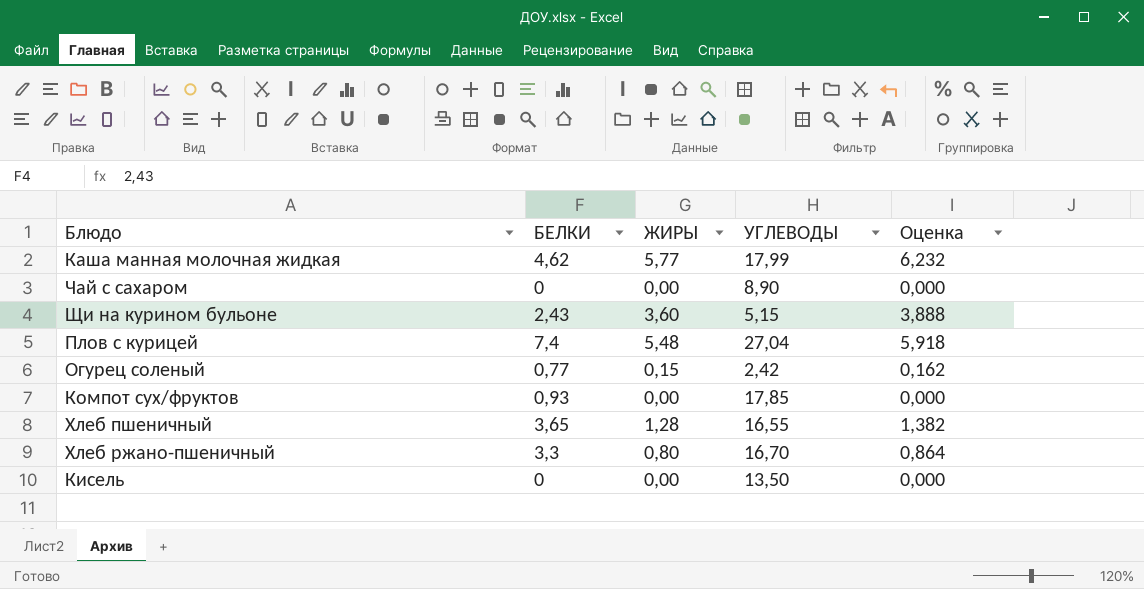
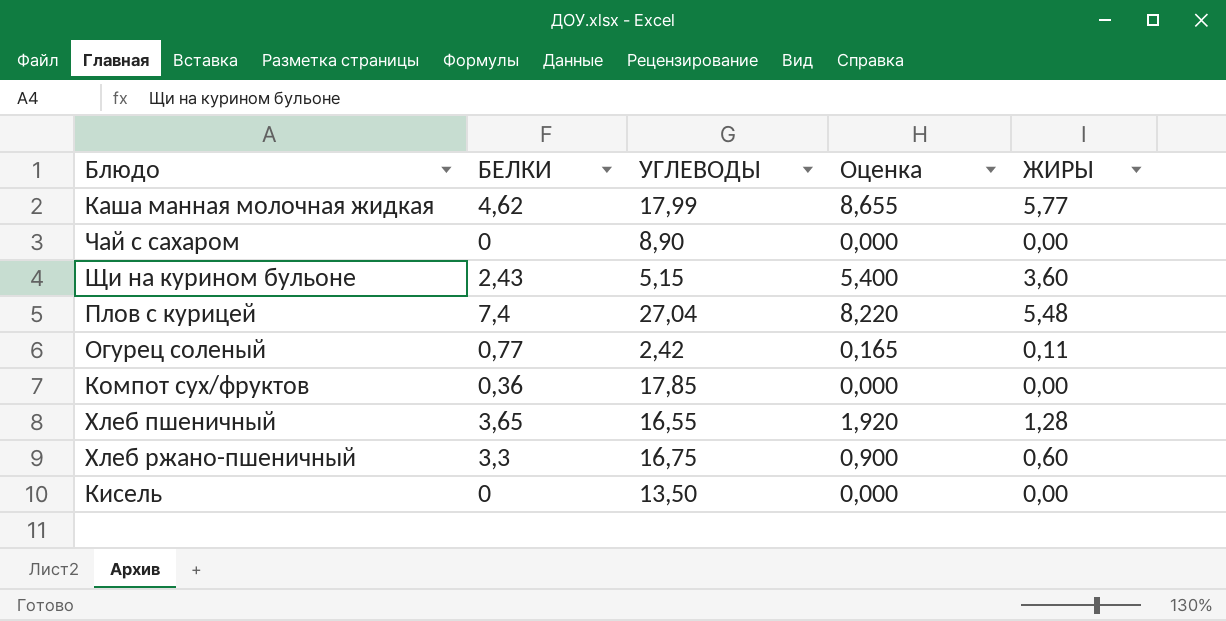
column Оценка | formula: [ЖИРЫ] * 1,08 -> [ЖИРЫ] * 1,5
column ЖИРЫ | position: 3 -> 5
Огурец соленый | ЖИРЫ: 0,15 -> 0,11
Компот сух/фруктов | БЕЛКИ: 0,93 -> 0,36
Хлеб ржано-пшеничный | УГЛЕВОДЫ: 16,70 -> 16,75
Хлеб ржано-пшеничный | ЖИРЫ: 0,80 -> 0,60

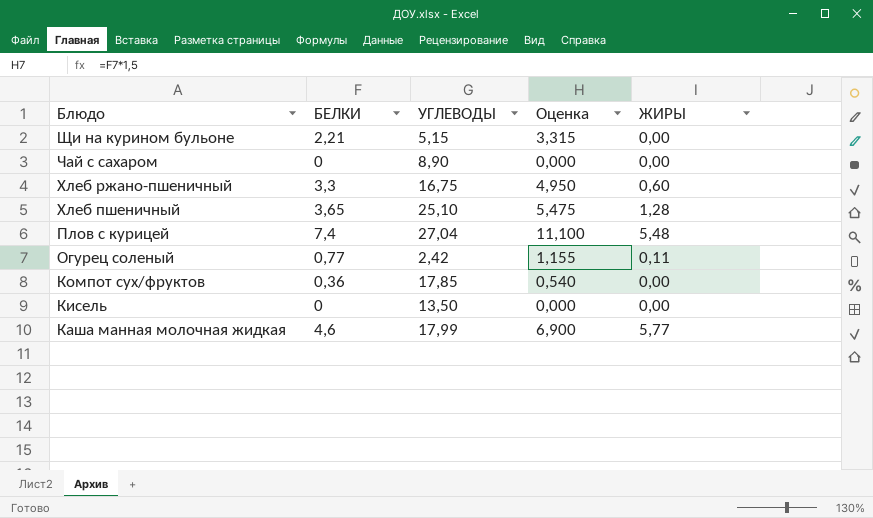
row order: none -> Блюдо descending
column Оценка | formula: [ЖИРЫ] * 1,5 -> [БЕЛКИ] * 1,5
Щи на курином бульоне | БЕЛКИ: 2,43 -> 2,21
Щи на курином бульоне | ЖИРЫ: 3,60 -> 0,00
Хлеб пшеничный | УГЛЕВОДЫ: 16,55 -> 25,10
Каша манная молочная жидкая | БЕЛКИ: 4,62 -> 4,6

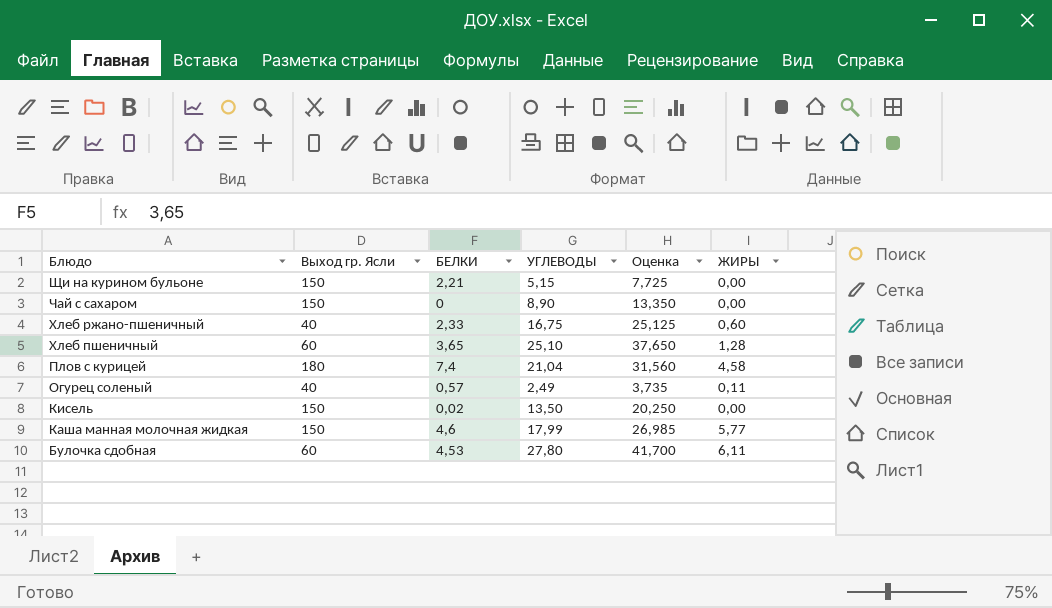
column Выход гр. Ясли | position: none -> 2
column Оценка | formula: [БЕЛКИ] * 1,5 -> [УГЛЕВОДЫ] * 1,5
row Компот сух/фруктов: 0,36 | 17,85 | 0,540 | 0,00 -> none
Хлеб ржано-пшеничный | БЕЛКИ: 3,3 -> 2,33
Плов с курицей | УГЛЕВОДЫ: 27,04 -> 21,04
Плов с курицей | ЖИРЫ: 5,48 -> 4,58
Огурец соленый | БЕЛКИ: 0,77 -> 0,57
Огурец соленый | УГЛЕВОДЫ: 2,42 -> 2,49
Кисель | БЕЛКИ: 0 -> 0,02
row Булочка сдобная: none -> 60 | 4,53 | 27,80 | 41,700 | 6,11

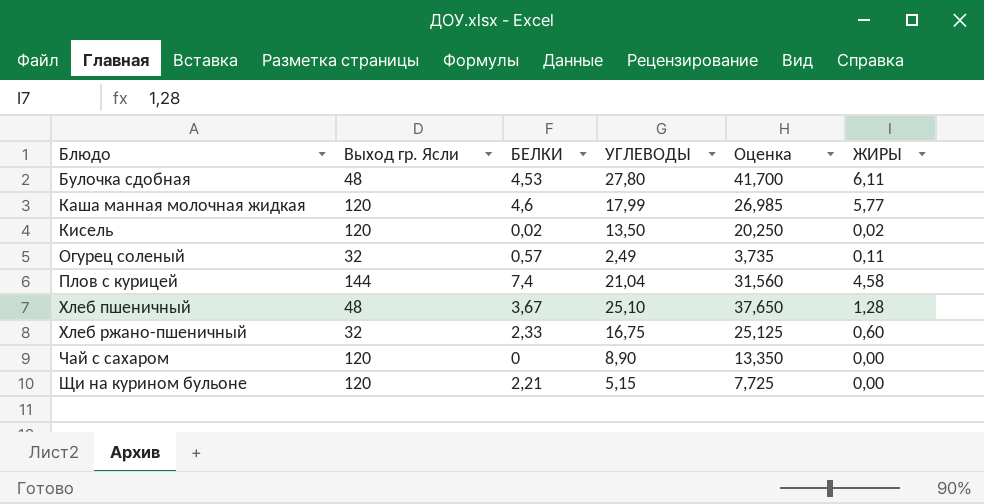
row order: Блюдо descending -> Блюдо ascending
Булочка сдобная | Выход гр. Ясли: 60 -> 48
Каша манная молочная жидкая | Выход гр. Ясли: 150 -> 120
Кисель | Выход гр. Ясли: 150 -> 120
Кисель | ЖИРЫ: 0,00 -> 0,02
Огурец соленый | Выход гр. Ясли: 40 -> 32
Плов с курицей | Выход гр. Ясли: 180 -> 144
Хлеб пшеничный | Выход гр. Ясли: 60 -> 48
Хлеб пшеничный | БЕЛКИ: 3,65 -> 3,67
Хлеб ржано-пшеничный | Выход гр. Ясли: 40 -> 32
Чай с сахаром | Выход гр. Ясли: 150 -> 120
Щи на курином бульоне | Выход гр. Ясли: 150 -> 120

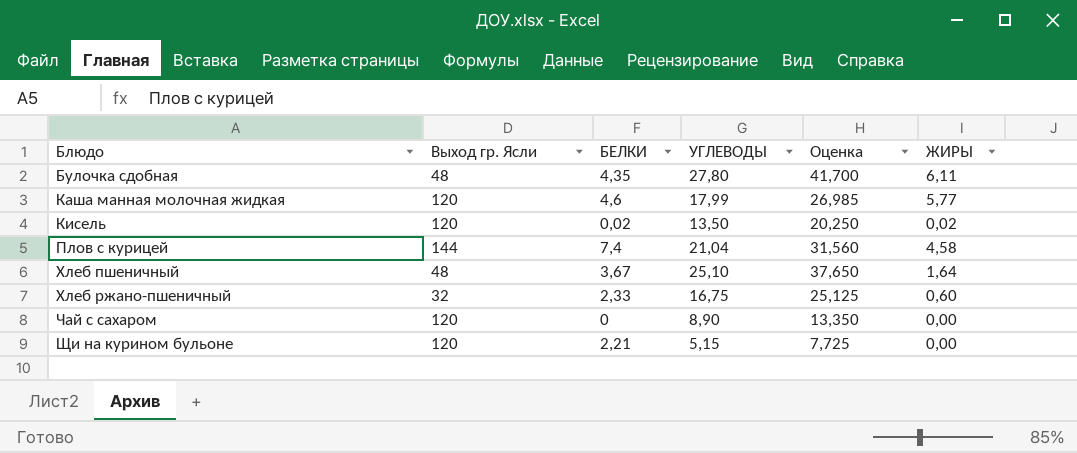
row Огурец соленый: 32 | 0,57 | 2,49 | 3,735 | 0,11 -> none
Булочка сдобная | БЕЛКИ: 4,53 -> 4,35
Хлеб пшеничный | ЖИРЫ: 1,28 -> 1,64

